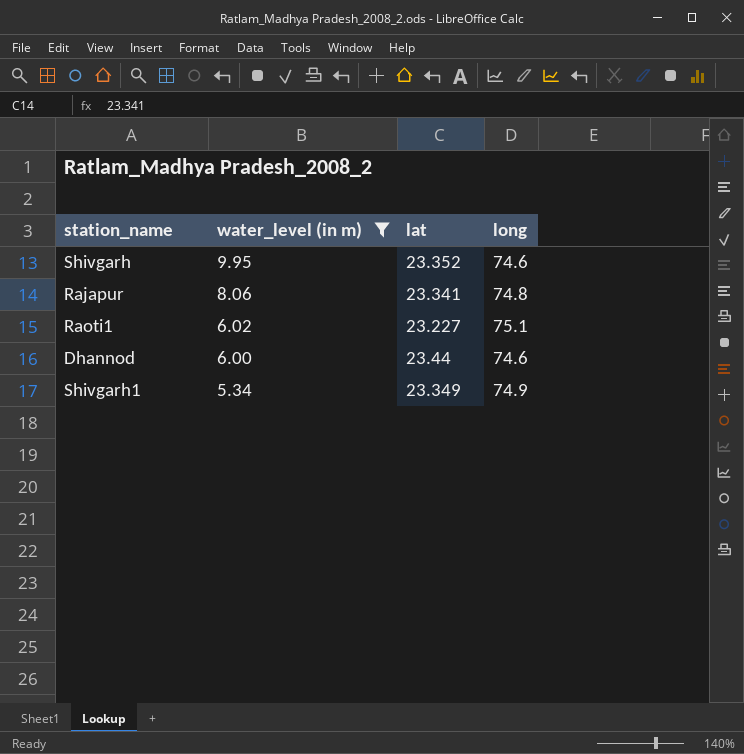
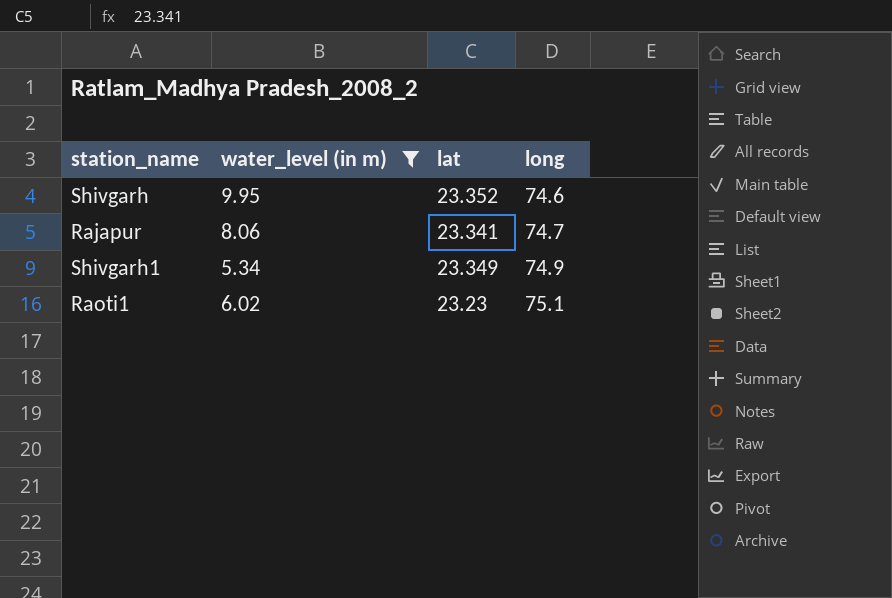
row order: water_level (in m) descending -> long ascending
row Dhannod: 6.00 | 23.44 | 74.6 -> none
Rajapur | long: 74.8 -> 74.7
Raoti1 | lat: 23.227 -> 23.23

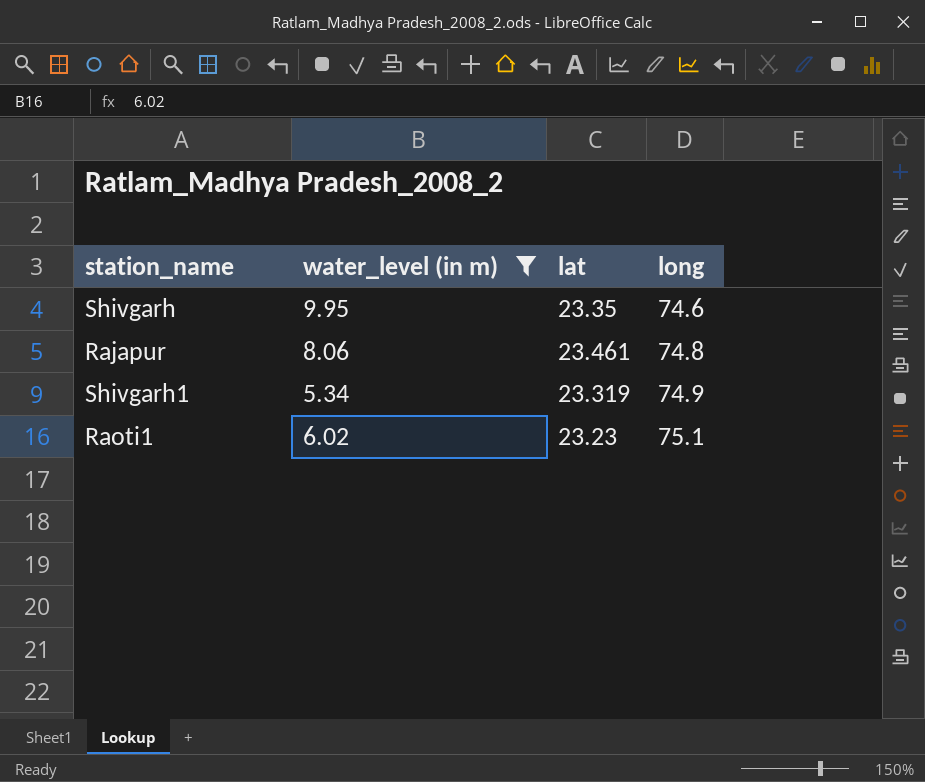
Shivgarh | lat: 23.352 -> 23.35
Rajapur | lat: 23.341 -> 23.461
Rajapur | long: 74.7 -> 74.8
Shivgarh1 | lat: 23.349 -> 23.319

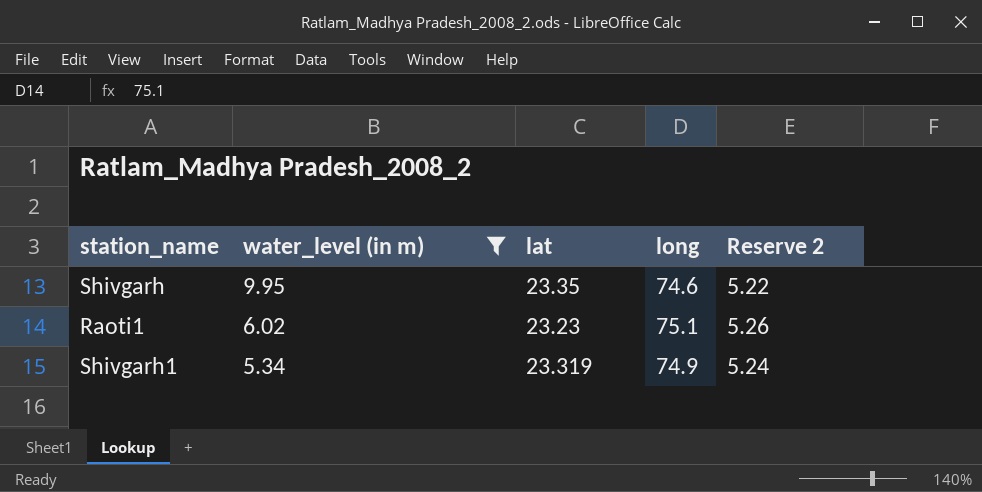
row order: long ascending -> water_level (in m) descending
column Reserve 2 | formula: none -> [long] * 0.07
row Rajapur: 8.06 | 23.461 | 74.8 -> none

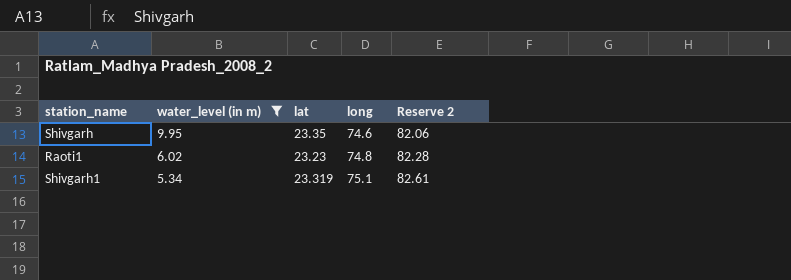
column Reserve 2 | formula: [long] * 0.07 -> [long] * 1.1
Raoti1 | long: 75.1 -> 74.8
Shivgarh1 | long: 74.9 -> 75.1

